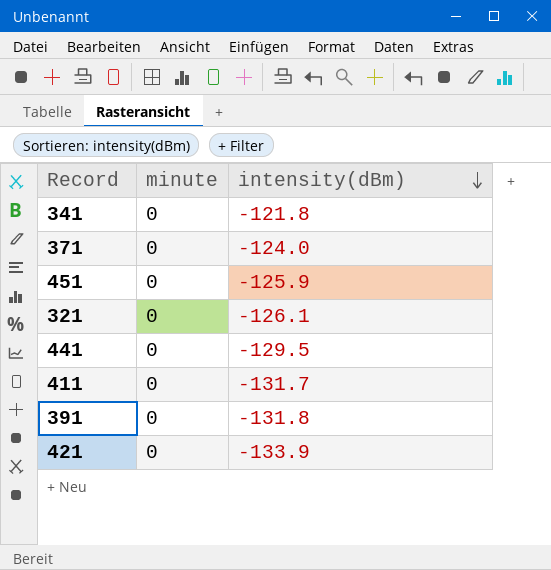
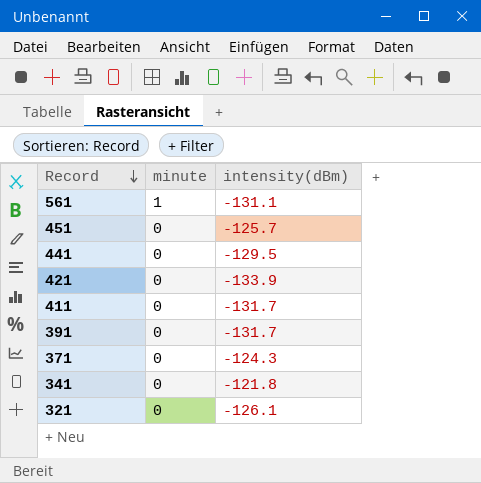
row order: intensity(dBm) descending -> Record descending
row 561: none -> 1 | -131.1
451 | intensity(dBm): -125.9 -> -125.7
391 | intensity(dBm): -131.8 -> -131.7
371 | intensity(dBm): -124.0 -> -124.3

